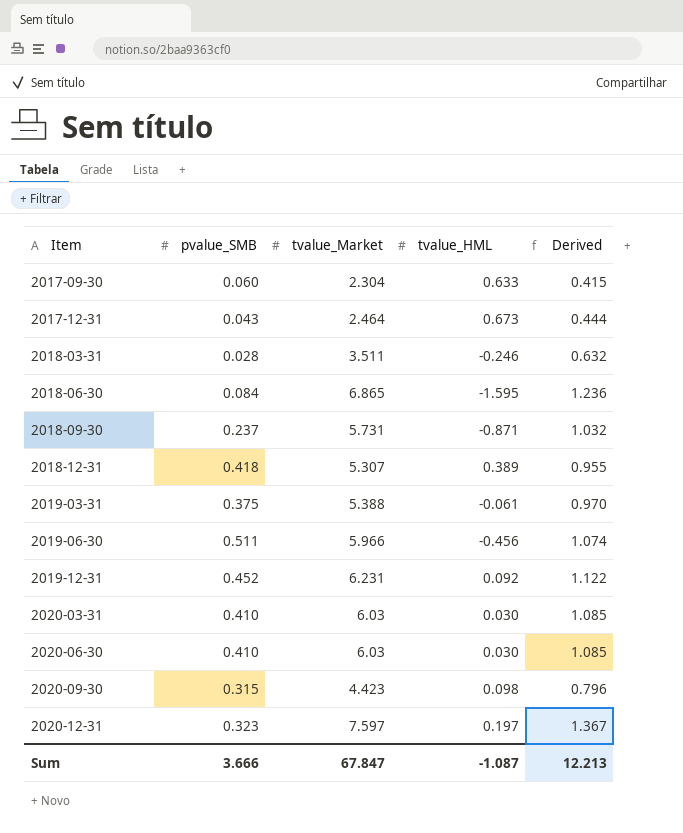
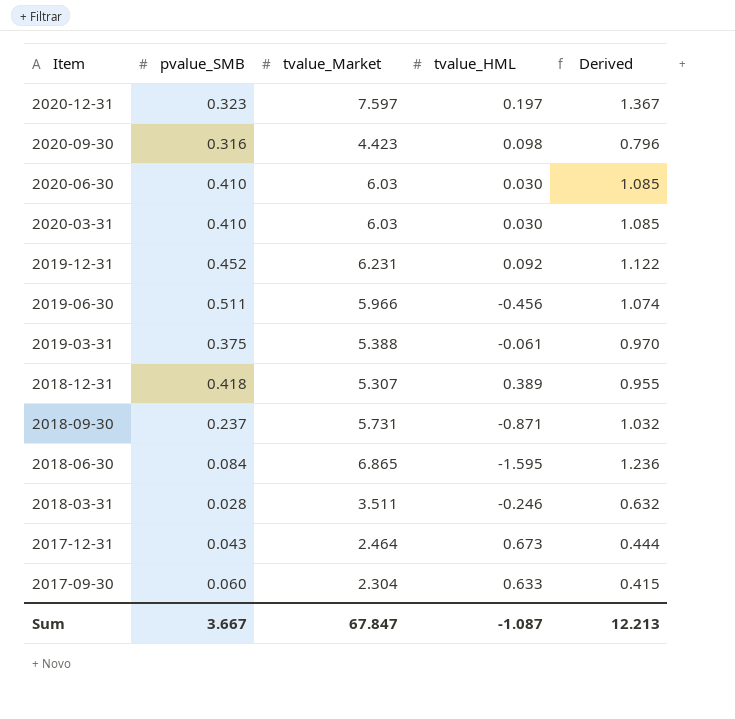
row order: Item ascending -> Item descending
2020-09-30 | pvalue_SMB: 0.315 -> 0.316
Sum | pvalue_SMB: 3.666 -> 3.667

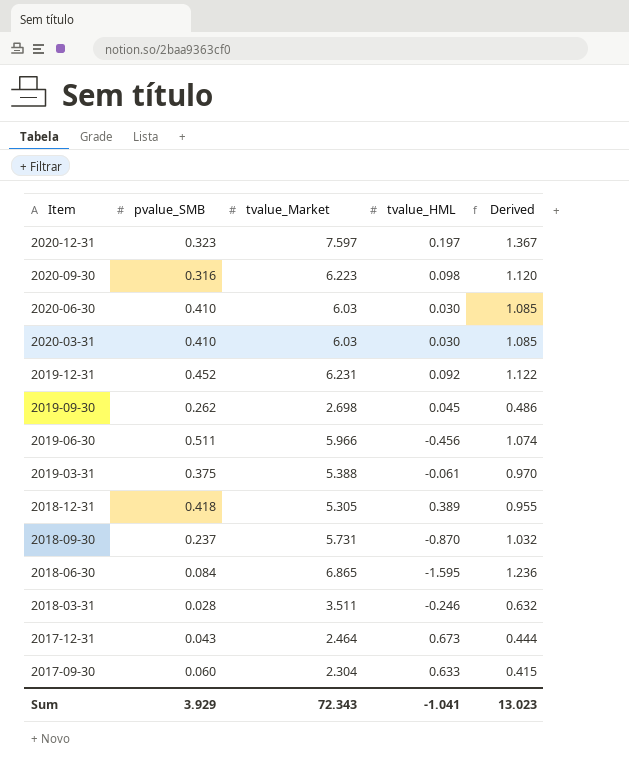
2020-09-30 | tvalue_Market: 4.423 -> 6.223
2020-09-30 | Derived: 0.796 -> 1.120
row 2019-09-30: none -> 0.262 | 2.698 | 0.045 | 0.486
2018-12-31 | tvalue_Market: 5.307 -> 5.305
2018-09-30 | tvalue_HML: -0.871 -> -0.870
Sum | pvalue_SMB: 3.667 -> 3.929
Sum | tvalue_Market: 67.847 -> 72.343
Sum | tvalue_HML: -1.087 -> -1.041
Sum | Derived: 12.213 -> 13.023

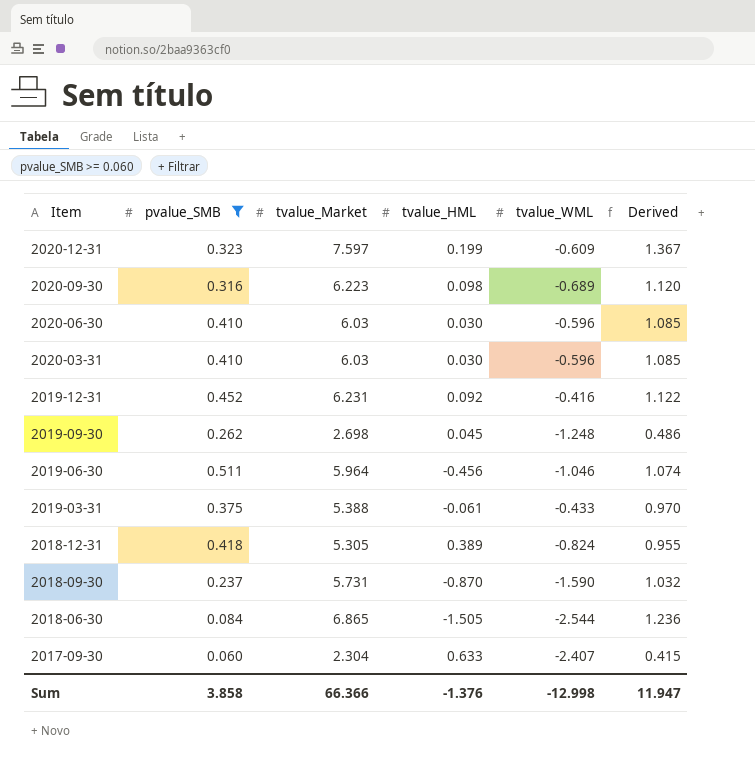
filter: none -> pvalue_SMB >= 0.060
column tvalue_WML | position: none -> 5
2020-12-31 | tvalue_HML: 0.197 -> 0.199
2019-06-30 | tvalue_Market: 5.966 -> 5.964
2018-06-30 | tvalue_HML: -1.595 -> -1.505
Sum | pvalue_SMB: 3.929 -> 3.858
Sum | tvalue_Market: 72.343 -> 66.366
Sum | tvalue_HML: -1.041 -> -1.376
Sum | Derived: 13.023 -> 11.947

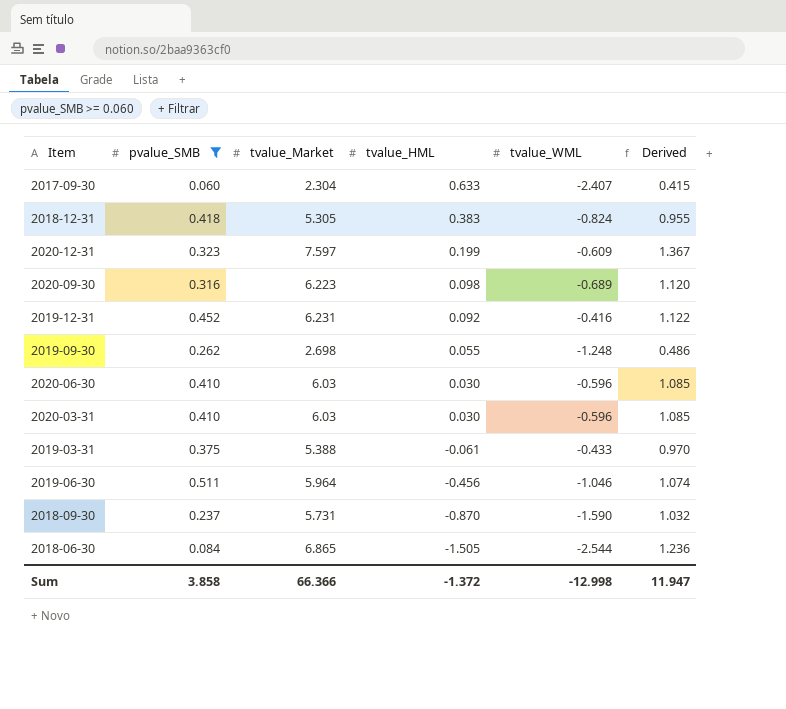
row order: Item descending -> tvalue_HML descending
2018-12-31 | tvalue_HML: 0.389 -> 0.383
2019-09-30 | tvalue_HML: 0.045 -> 0.055
Sum | tvalue_HML: -1.376 -> -1.372

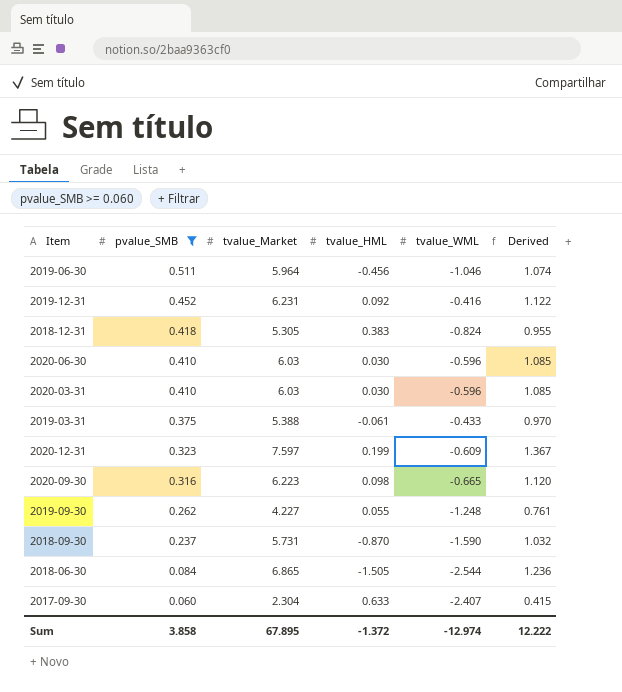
row order: tvalue_HML descending -> pvalue_SMB descending
2020-09-30 | tvalue_WML: -0.689 -> -0.665
2019-09-30 | tvalue_Market: 2.698 -> 4.227
2019-09-30 | Derived: 0.486 -> 0.761
Sum | tvalue_Market: 66.366 -> 67.895
Sum | tvalue_WML: -12.998 -> -12.974
Sum | Derived: 11.947 -> 12.222

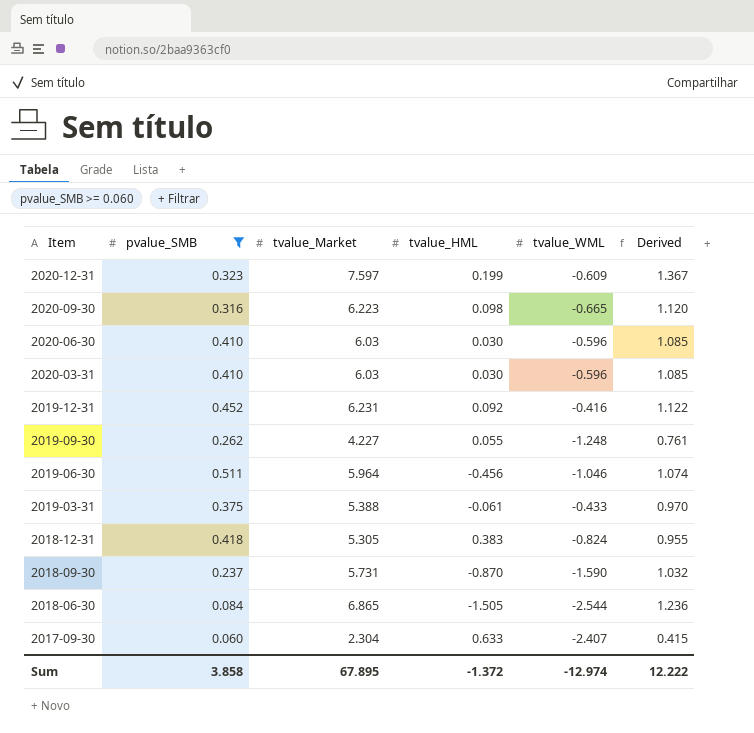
row order: pvalue_SMB descending -> Item descending

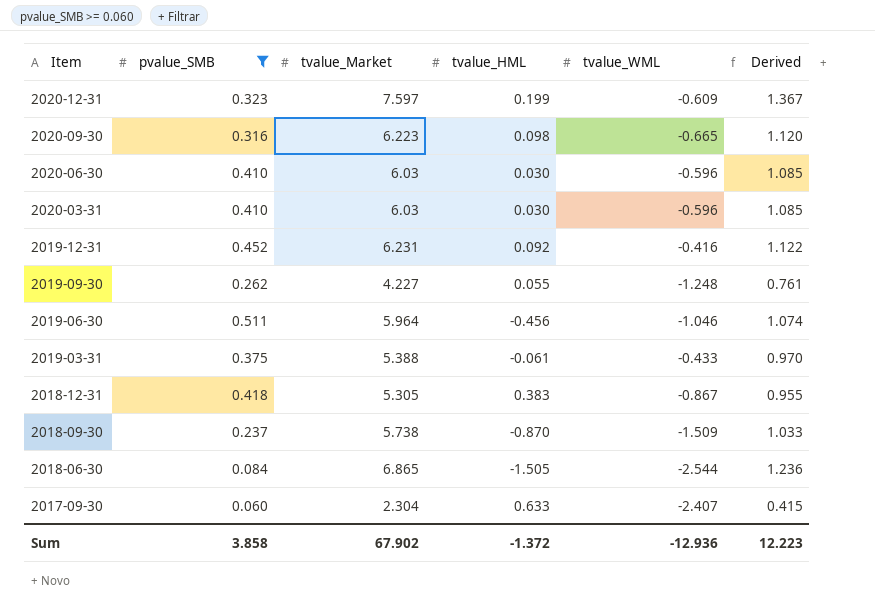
2018-12-31 | tvalue_WML: -0.824 -> -0.867
2018-09-30 | tvalue_Market: 5.731 -> 5.738
2018-09-30 | tvalue_WML: -1.590 -> -1.509
2018-09-30 | Derived: 1.032 -> 1.033
Sum | tvalue_Market: 67.895 -> 67.902
Sum | tvalue_WML: -12.974 -> -12.936
Sum | Derived: 12.222 -> 12.223

